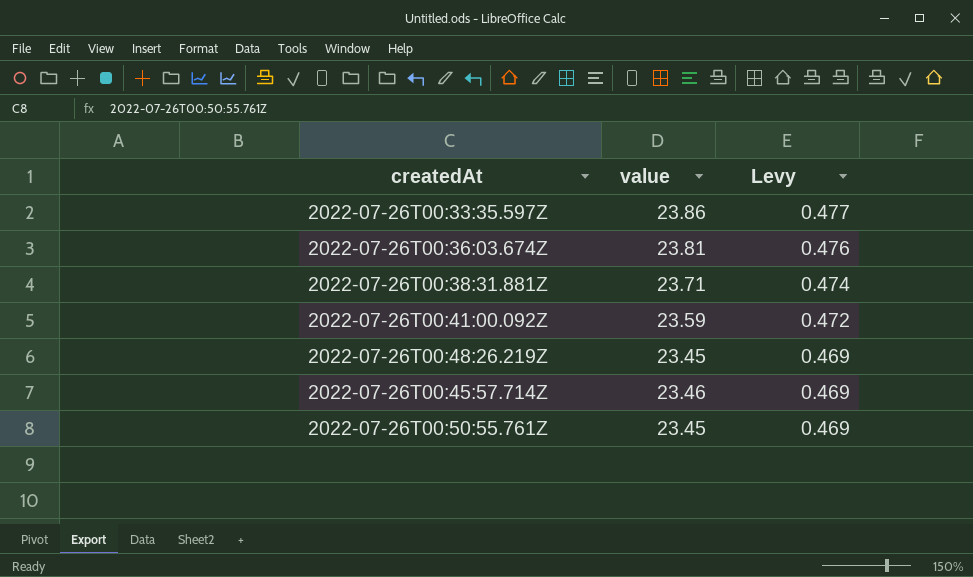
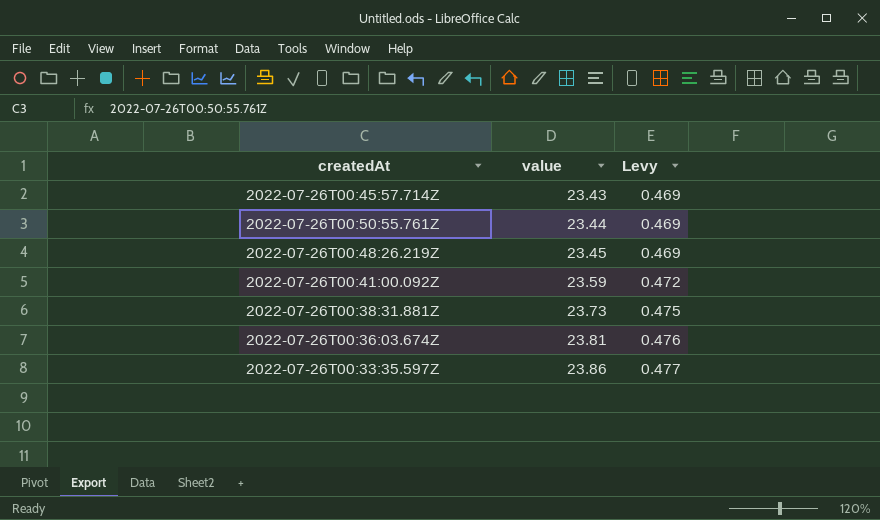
row order: Levy descending -> value ascending
2022-07-26T00:45:57.714Z | value: 23.46 -> 23.43
2022-07-26T00:50:55.761Z | value: 23.45 -> 23.44
2022-07-26T00:38:31.881Z | value: 23.71 -> 23.73
2022-07-26T00:38:31.881Z | Levy: 0.474 -> 0.475

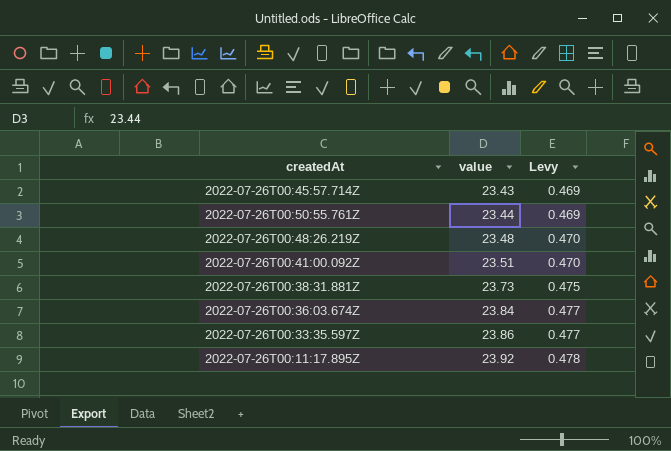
2022-07-26T00:48:26.219Z | value: 23.45 -> 23.48
2022-07-26T00:48:26.219Z | Levy: 0.469 -> 0.470
2022-07-26T00:41:00.092Z | value: 23.59 -> 23.51
2022-07-26T00:41:00.092Z | Levy: 0.472 -> 0.470
2022-07-26T00:36:03.674Z | value: 23.81 -> 23.84
2022-07-26T00:36:03.674Z | Levy: 0.476 -> 0.477
row 2022-07-26T00:11:17.895Z: none -> 23.92 | 0.478

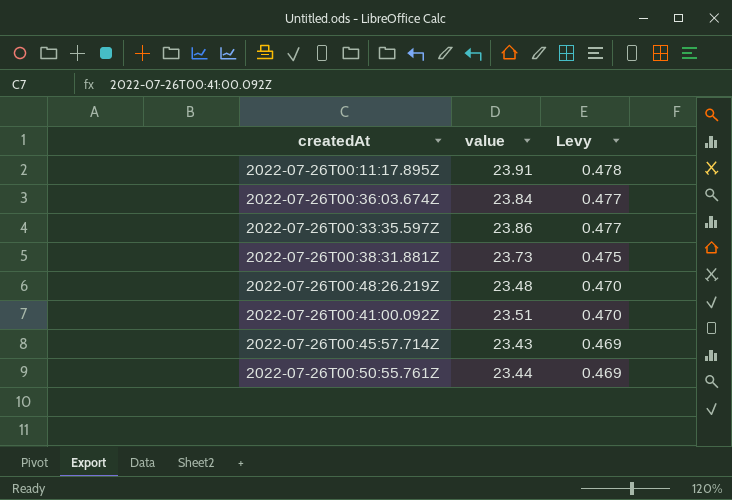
row order: value ascending -> Levy descending
2022-07-26T00:11:17.895Z | value: 23.92 -> 23.91

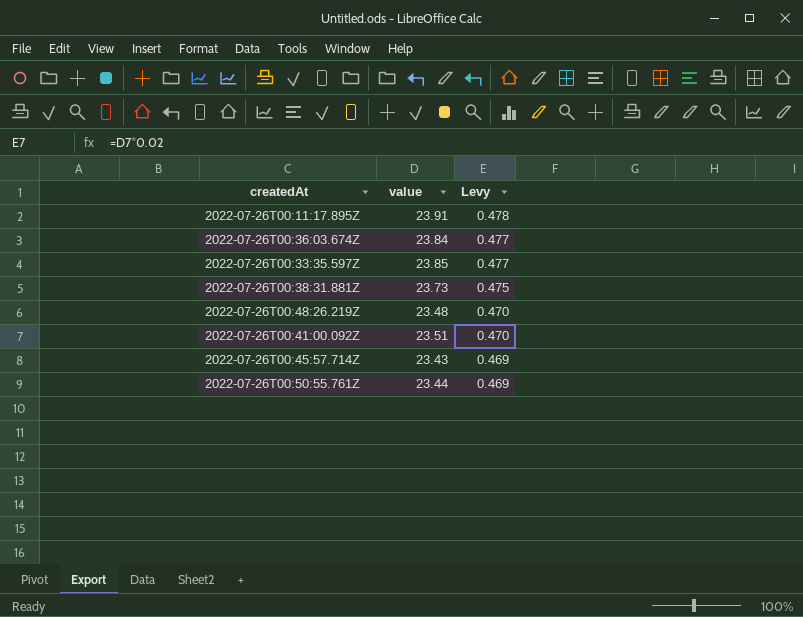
2022-07-26T00:33:35.597Z | value: 23.86 -> 23.85

